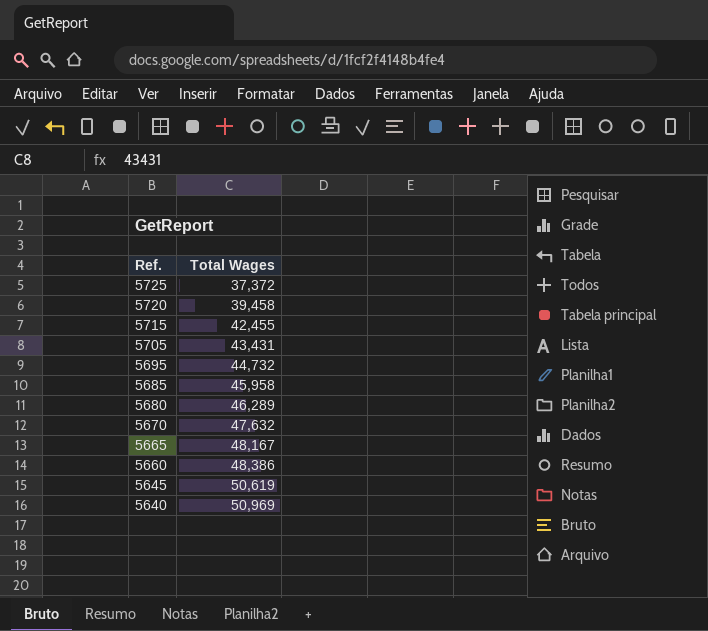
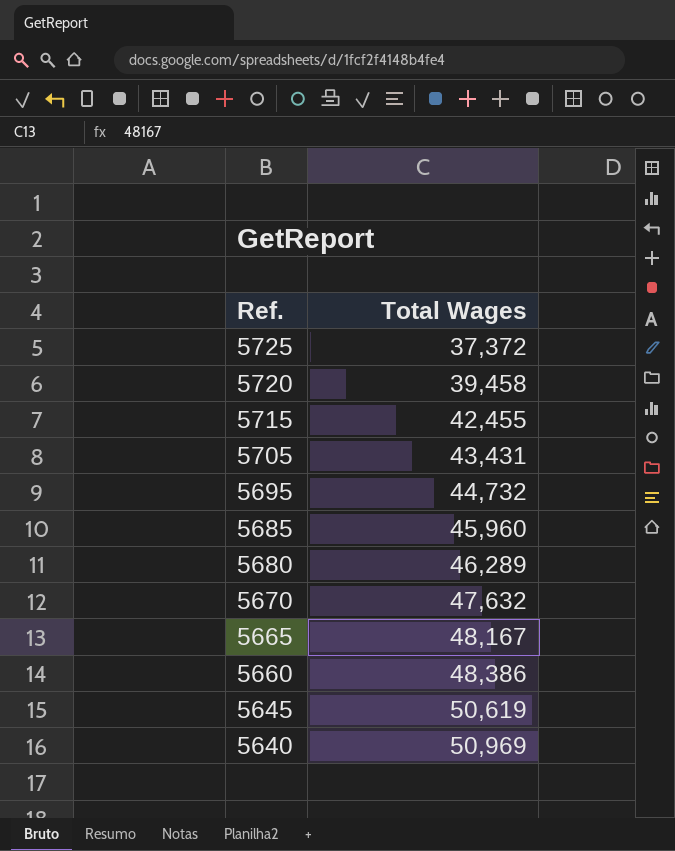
5685 | Total Wages: 45,958 -> 45,960

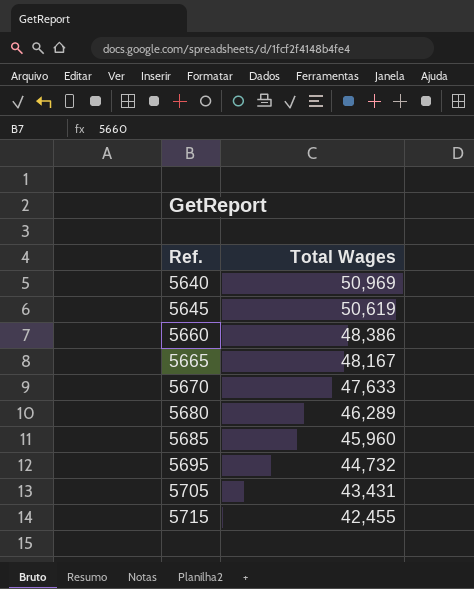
row order: Ref. descending -> Ref. ascending
row 5725: 37,372 -> none
row 5720: 39,458 -> none
5670 | Total Wages: 47,632 -> 47,633

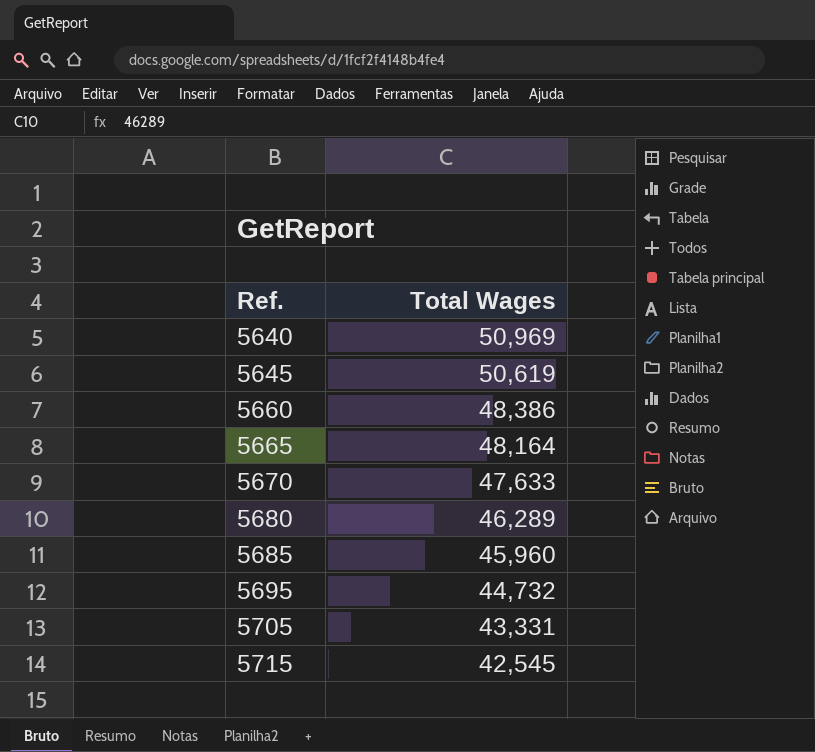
5665 | Total Wages: 48,167 -> 48,164
5705 | Total Wages: 43,431 -> 43,331
5715 | Total Wages: 42,455 -> 42,545

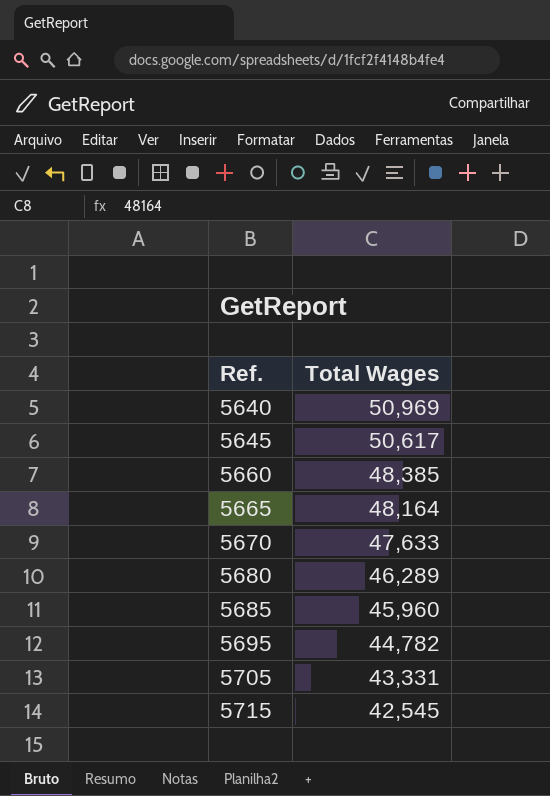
5645 | Total Wages: 50,619 -> 50,617
5660 | Total Wages: 48,386 -> 48,385
5695 | Total Wages: 44,732 -> 44,782

